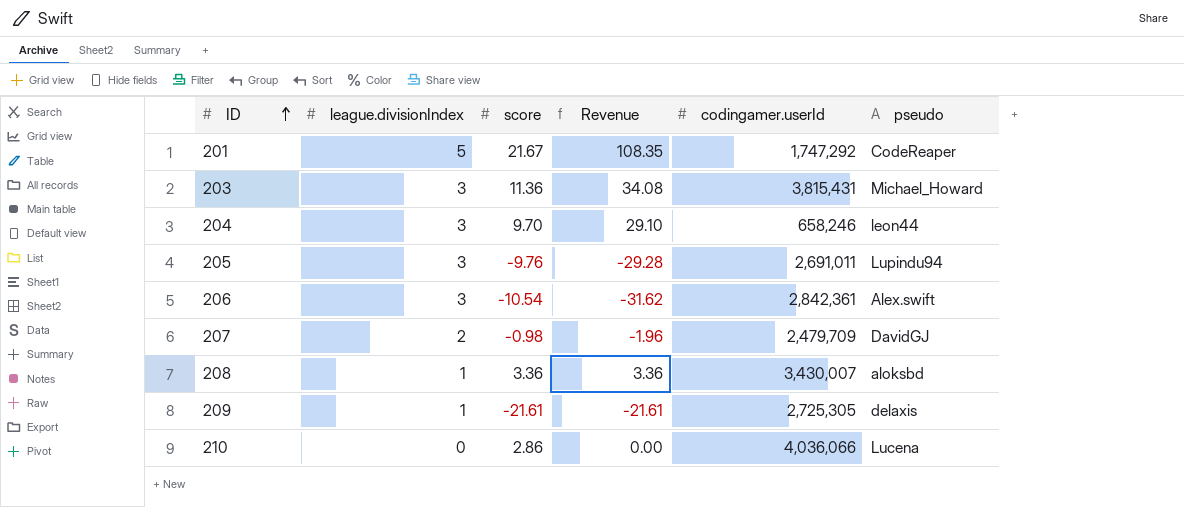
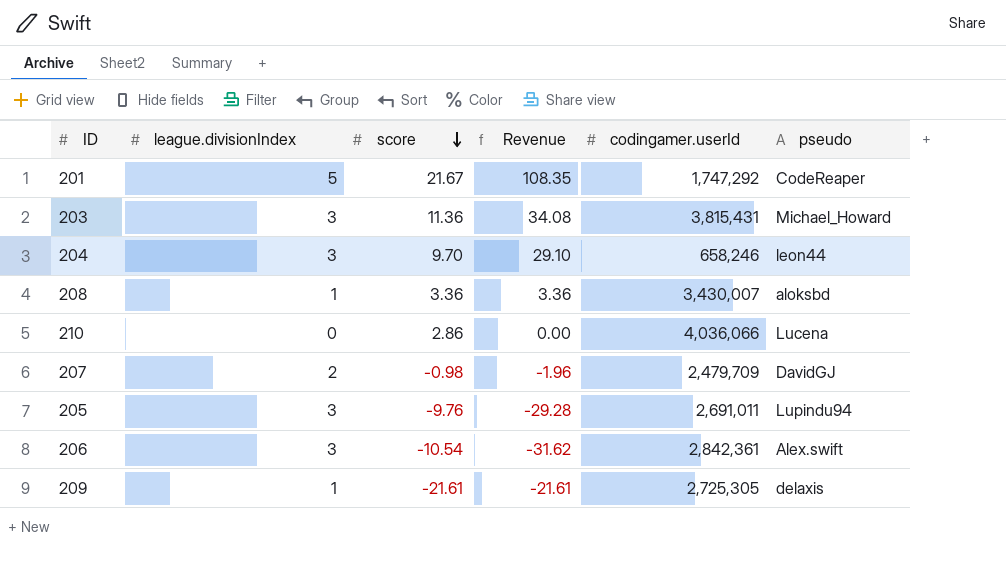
row order: ID ascending -> score descending

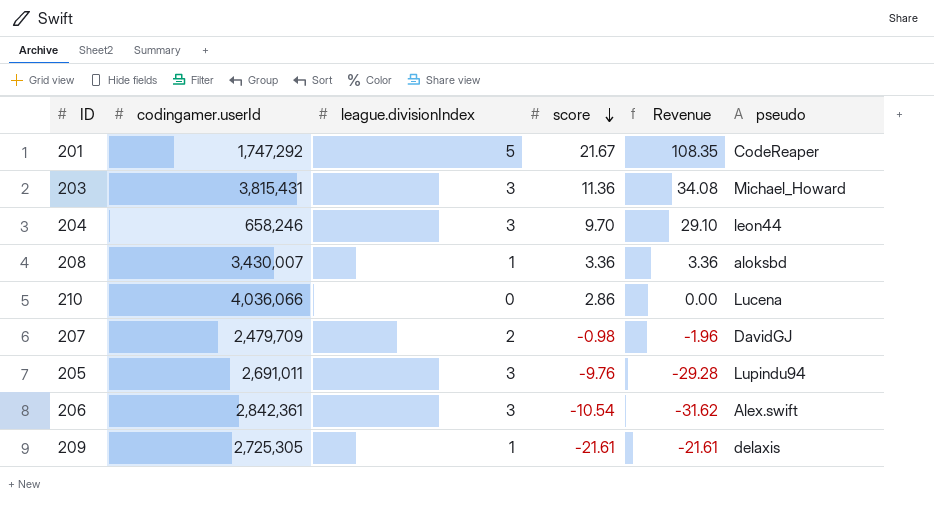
column codingamer.userId | position: 5 -> 2

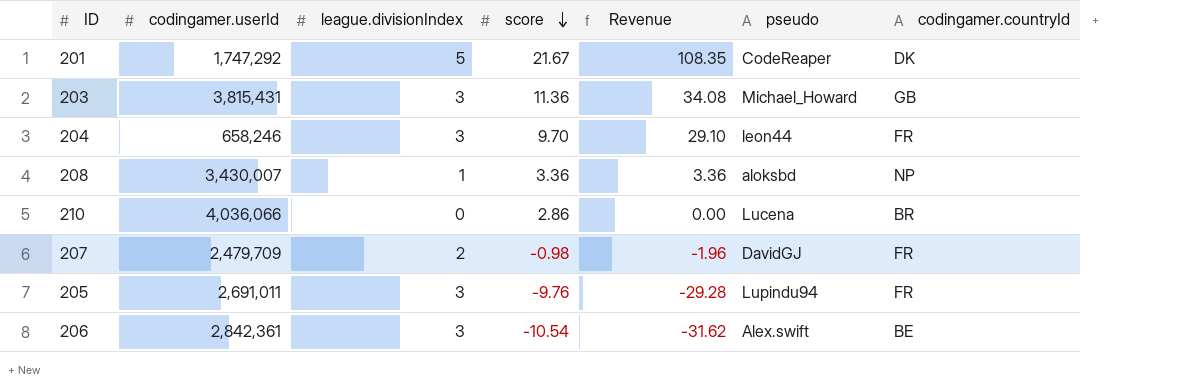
column codingamer.countryId | position: none -> 7
row 209: 2,725,305 | 1 | -21.61 | -21.61 | delaxis -> none

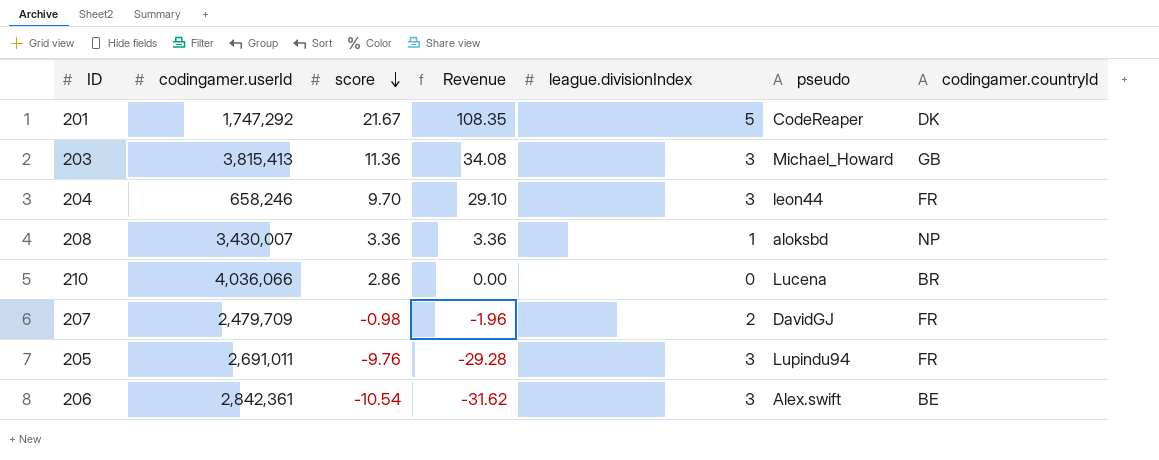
column league.divisionIndex | position: 3 -> 5
203 | codingamer.userId: 3,815,431 -> 3,815,413

